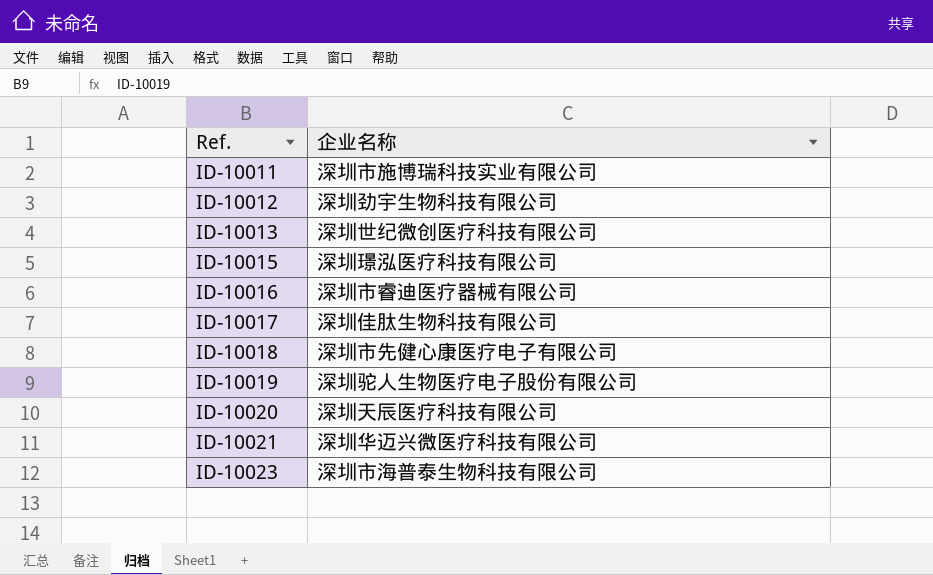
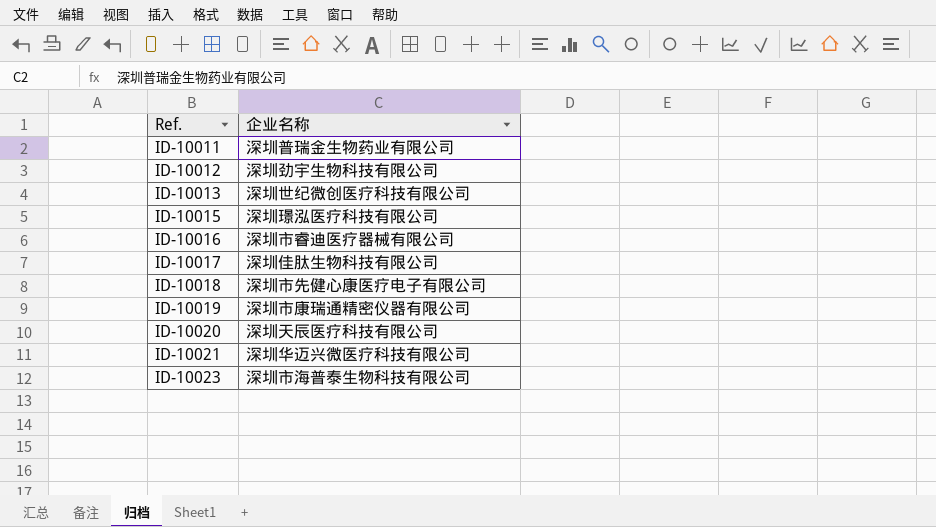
ID-10011 | 企业名称: 深圳市施博瑞科技实业有限公司 -> 深圳普瑞金生物药业有限公司
ID-10019 | 企业名称: 深圳驼人生物医疗电子股份有限公司 -> 深圳市康瑞通精密仪器有限公司

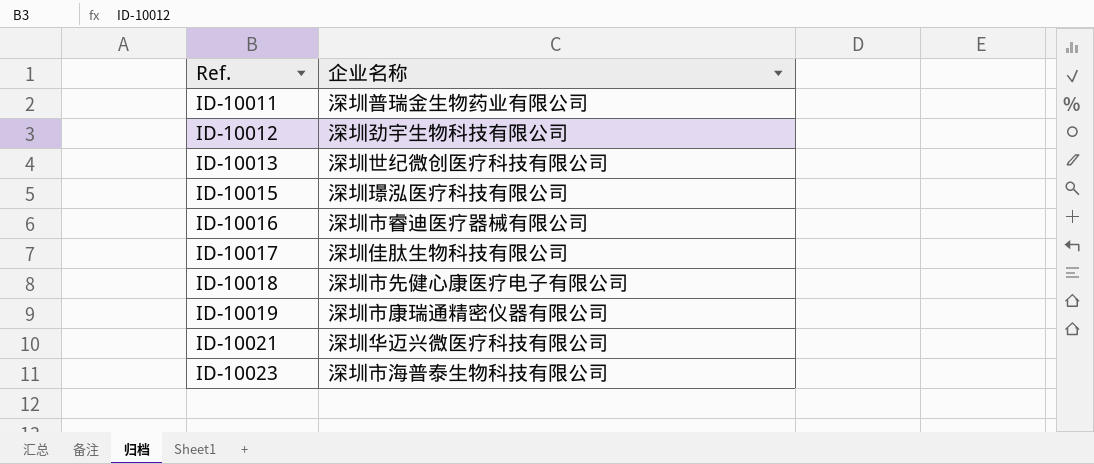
row ID-10020: 深圳天辰医疗科技有限公司 -> none

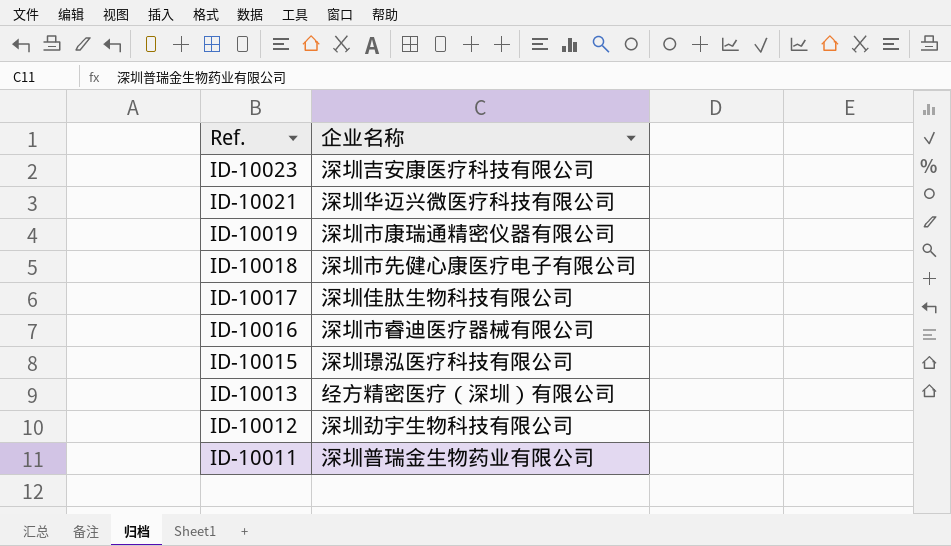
row order: Ref. ascending -> Ref. descending
ID-10023 | 企业名称: 深圳市海普泰生物科技有限公司 -> 深圳吉安康医疗科技有限公司
ID-10013 | 企业名称: 深圳世纪微创医疗科技有限公司 -> 经方精密医疗（深圳）有限公司

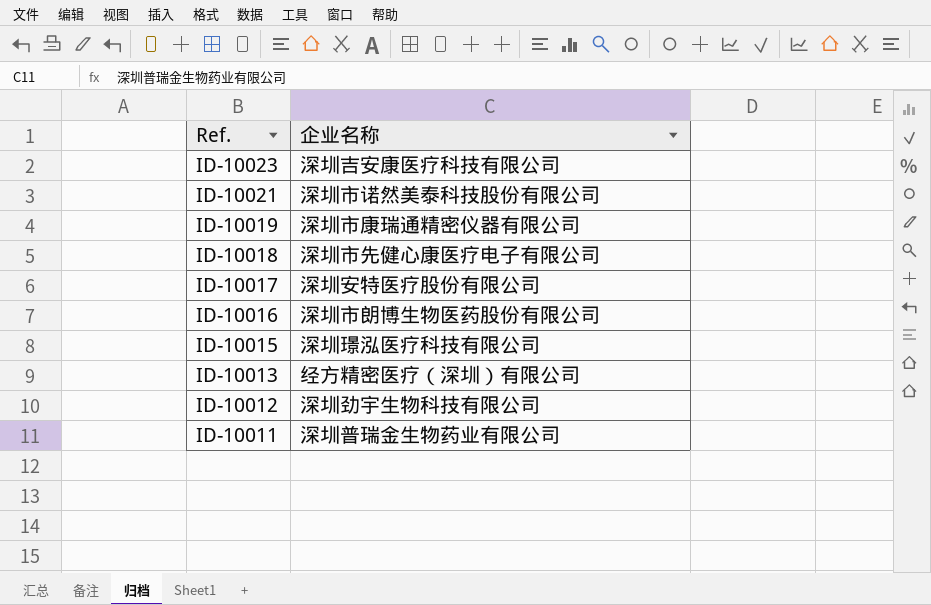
ID-10021 | 企业名称: 深圳华迈兴微医疗科技有限公司 -> 深圳市诺然美泰科技股份有限公司
ID-10017 | 企业名称: 深圳佳肽生物科技有限公司 -> 深圳安特医疗股份有限公司
ID-10016 | 企业名称: 深圳市睿迪医疗器械有限公司 -> 深圳市朗博生物医药股份有限公司

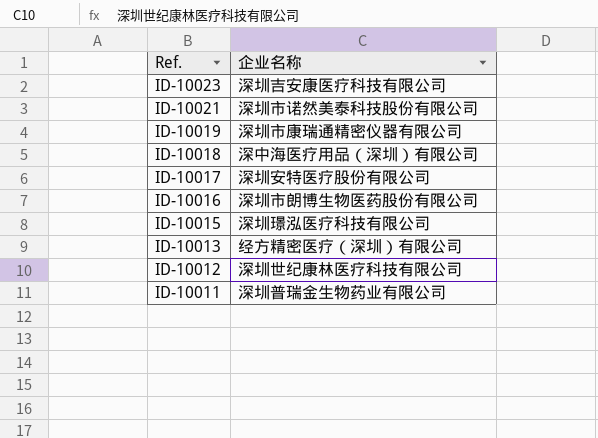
ID-10018 | 企业名称: 深圳市先健心康医疗电子有限公司 -> 深中海医疗用品（深圳）有限公司
ID-10012 | 企业名称: 深圳劲宇生物科技有限公司 -> 深圳世纪康林医疗科技有限公司

